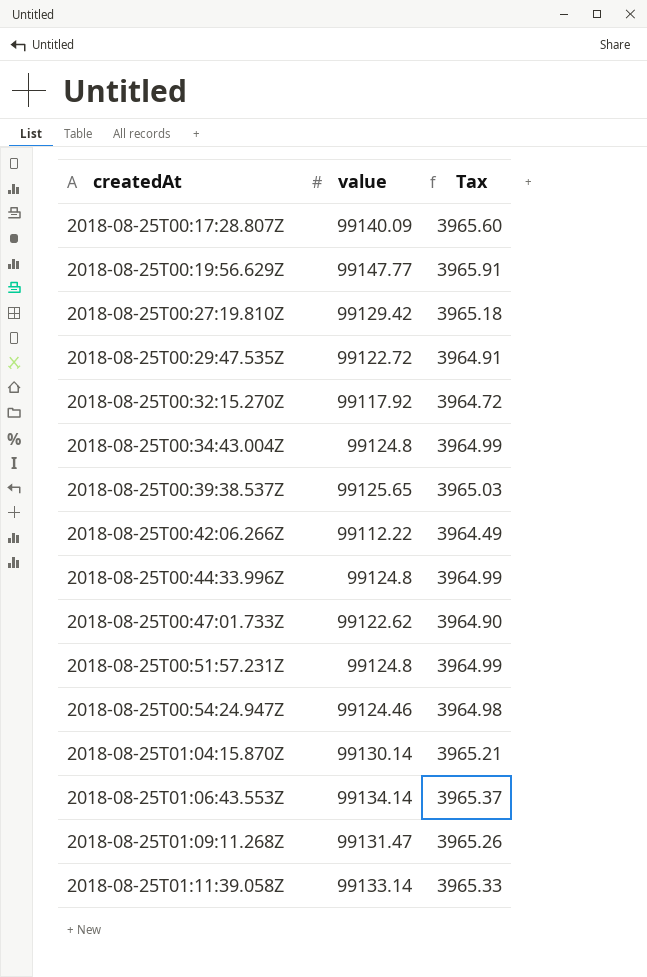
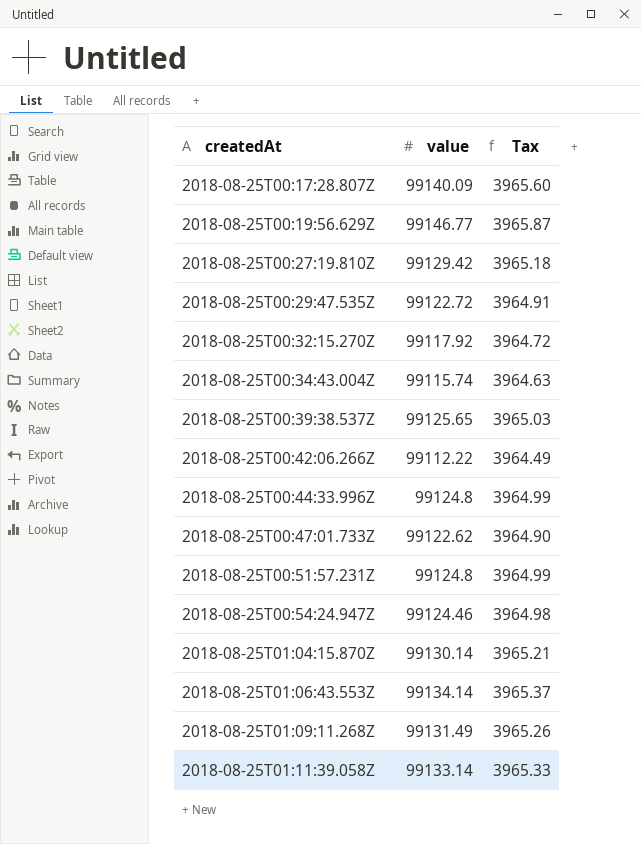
2018-08-25T00:19:56.629Z | value: 99147.77 -> 99146.77
2018-08-25T00:19:56.629Z | Tax: 3965.91 -> 3965.87
2018-08-25T00:34:43.004Z | value: 99124.8 -> 99115.74
2018-08-25T00:34:43.004Z | Tax: 3964.99 -> 3964.63
2018-08-25T01:09:11.268Z | value: 99131.47 -> 99131.49

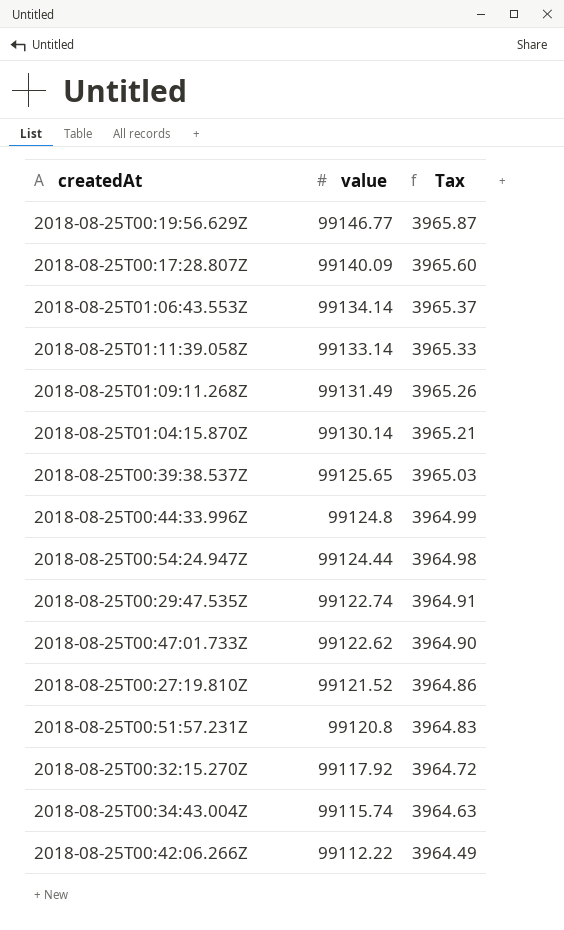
row order: createdAt ascending -> value descending
2018-08-25T00:54:24.947Z | value: 99124.46 -> 99124.44
2018-08-25T00:29:47.535Z | value: 99122.72 -> 99122.74
2018-08-25T00:27:19.810Z | value: 99129.42 -> 99121.52
2018-08-25T00:27:19.810Z | Tax: 3965.18 -> 3964.86
2018-08-25T00:51:57.231Z | value: 99124.8 -> 99120.8
2018-08-25T00:51:57.231Z | Tax: 3964.99 -> 3964.83

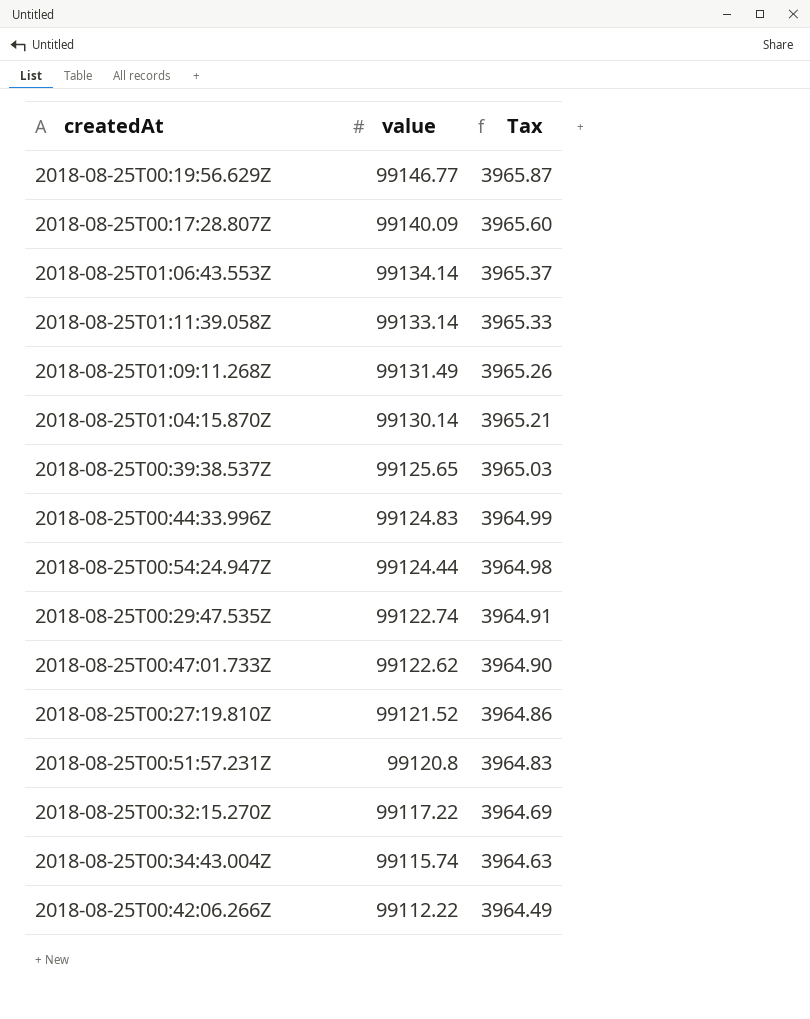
2018-08-25T00:44:33.996Z | value: 99124.8 -> 99124.83
2018-08-25T00:32:15.270Z | value: 99117.92 -> 99117.22
2018-08-25T00:32:15.270Z | Tax: 3964.72 -> 3964.69

